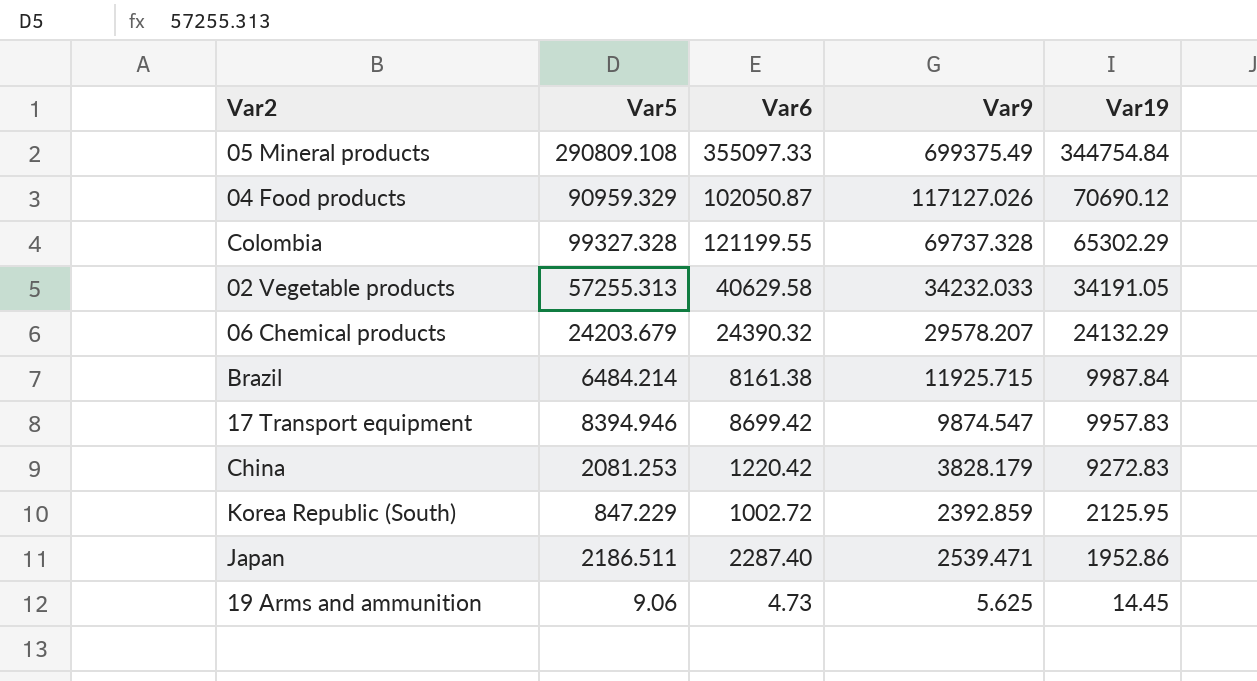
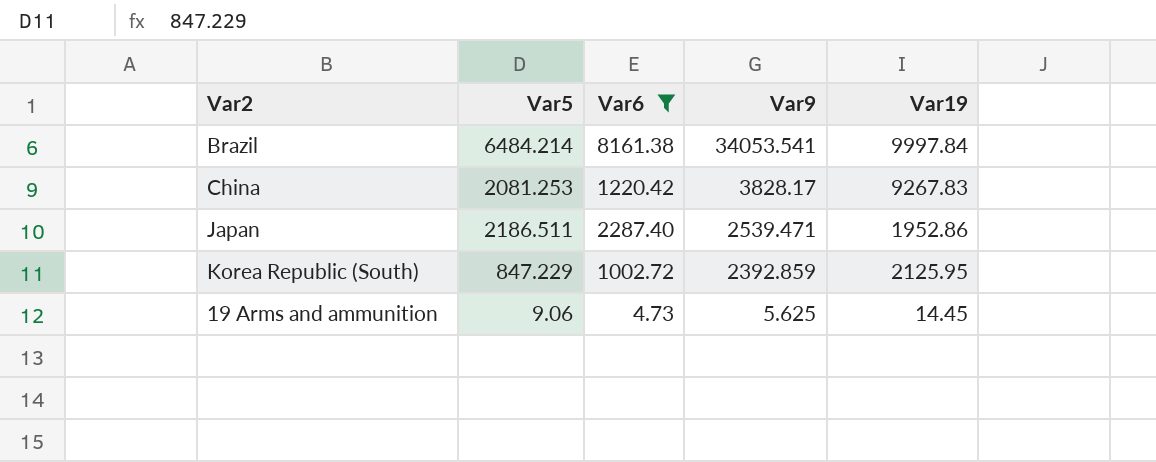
filter: none -> Var6 <= 8161.38
row order: Var19 descending -> Var9 descending
Brazil | Var9: 11925.715 -> 34053.541
Brazil | Var19: 9987.84 -> 9997.84
China | Var9: 3828.179 -> 3828.17
China | Var19: 9272.83 -> 9267.83

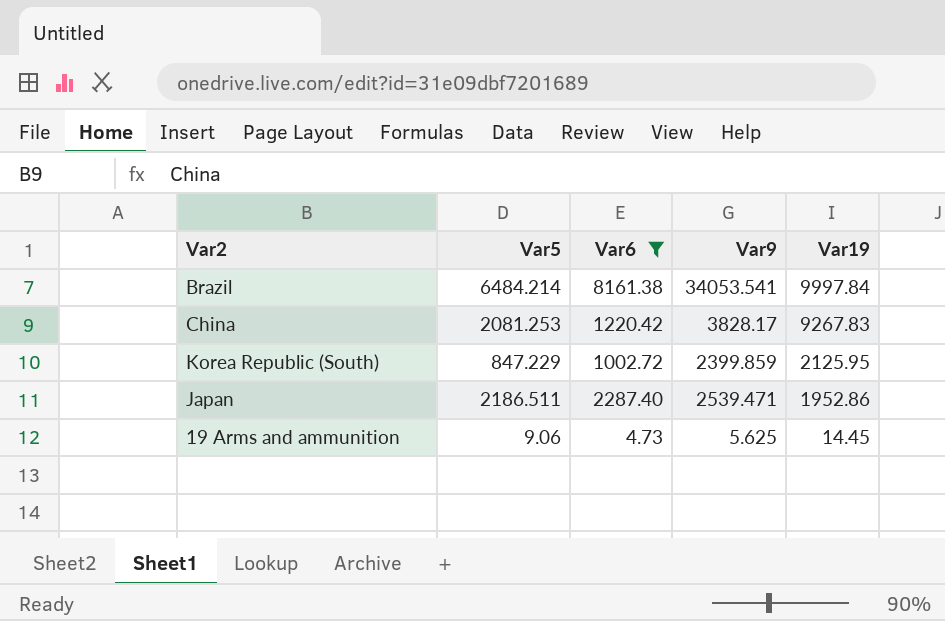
row order: Var9 descending -> Var19 descending
Korea Republic (South) | Var9: 2392.859 -> 2399.859

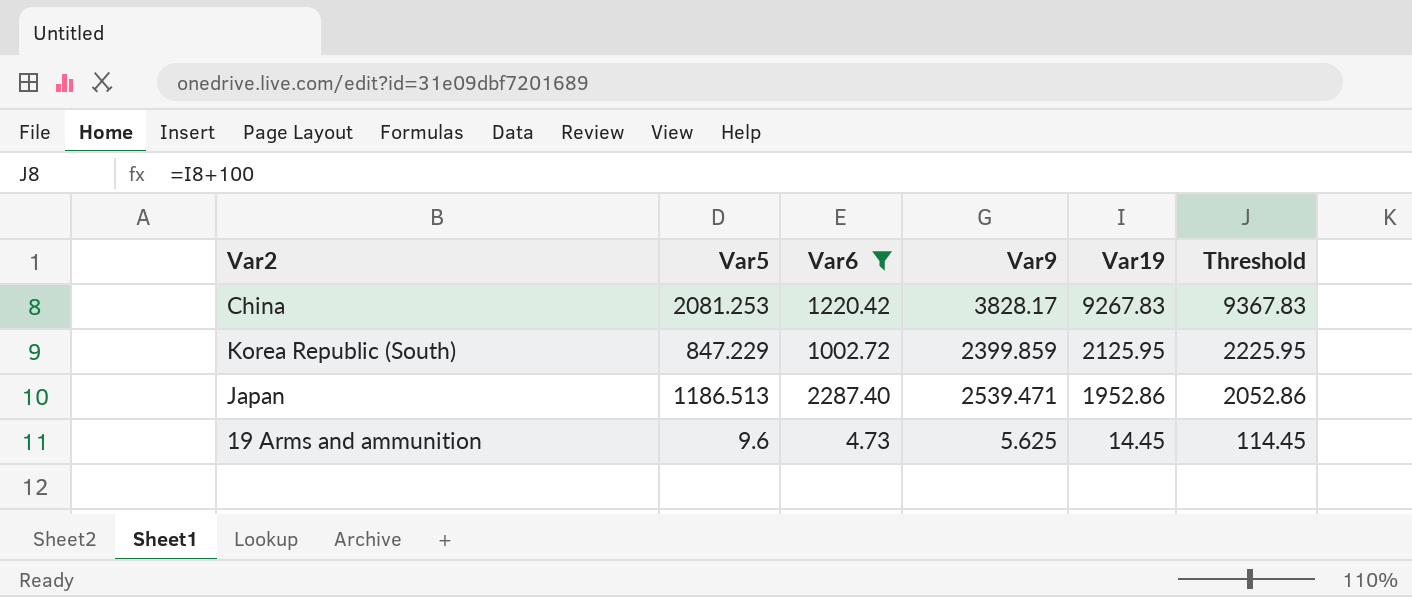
column Threshold | formula: none -> [Var19] + 100
row Brazil: 6484.214 | 8161.38 | 34053.541 | 9997.84 -> none
Japan | Var5: 2186.511 -> 1186.513
19 Arms and ammunition | Var5: 9.06 -> 9.6

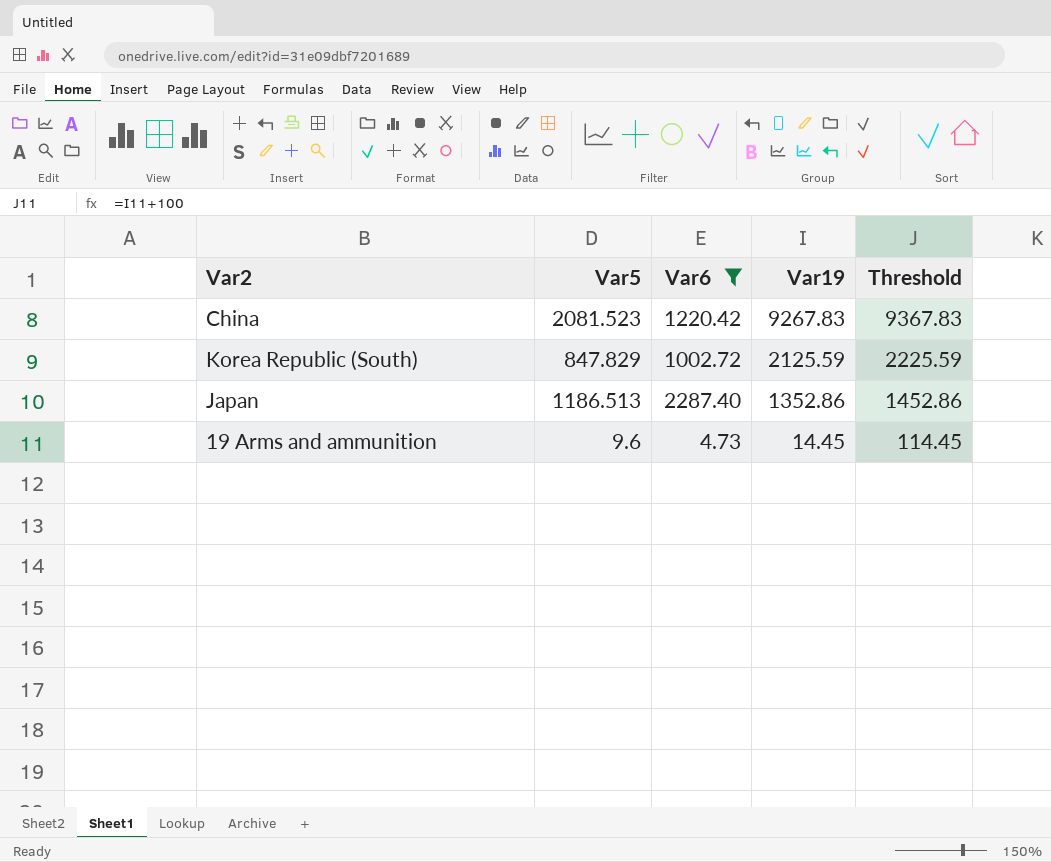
column Var9 | position: 4 -> none
China | Var5: 2081.253 -> 2081.523
Korea Republic (South) | Var5: 847.229 -> 847.829
Korea Republic (South) | Var19: 2125.95 -> 2125.59
Korea Republic (South) | Threshold: 2225.95 -> 2225.59
Japan | Var19: 1952.86 -> 1352.86
Japan | Threshold: 2052.86 -> 1452.86

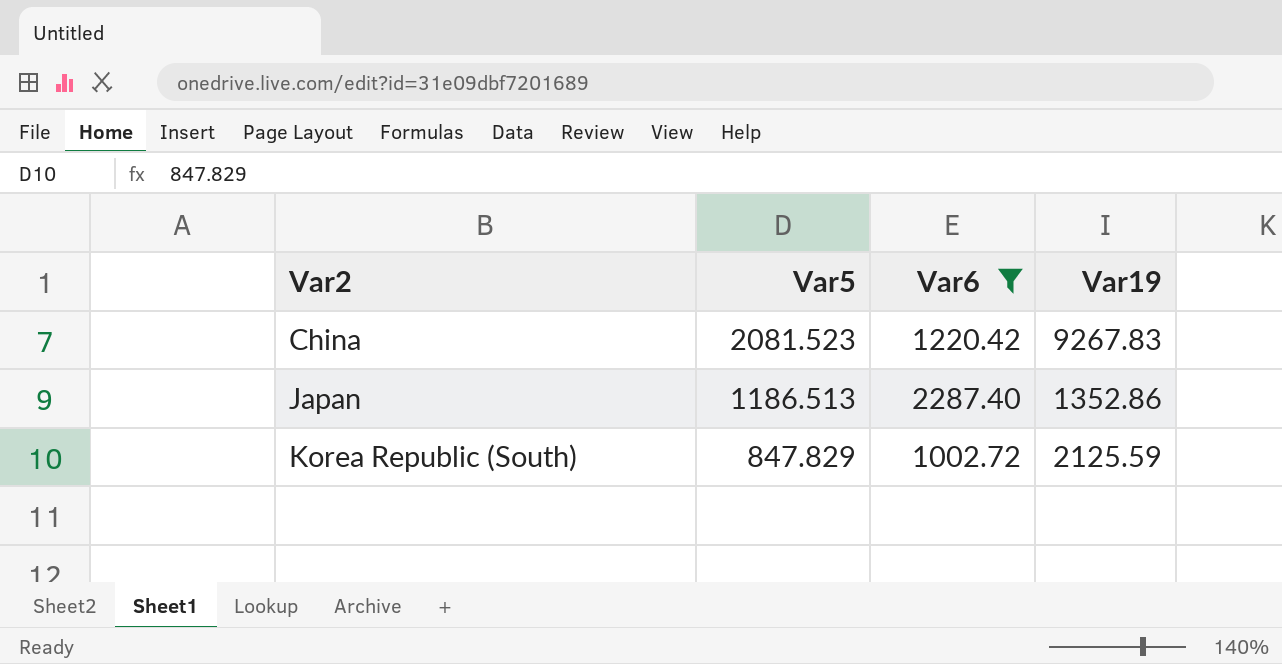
row order: Var19 descending -> Var2 ascending
column Threshold | formula: [Var19] + 100 -> none
row 19 Arms and ammunition: 9.6 | 4.73 | 14.45 | 114.45 -> none

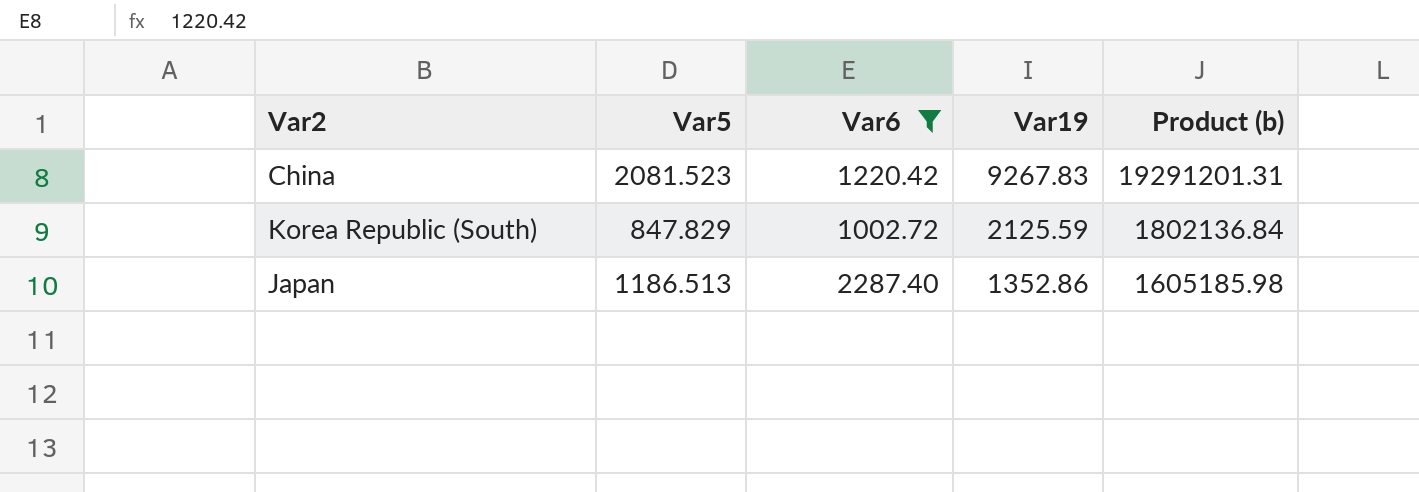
row order: Var2 ascending -> Var19 descending
column Product (b) | formula: none -> [Var5] * [Var19]

